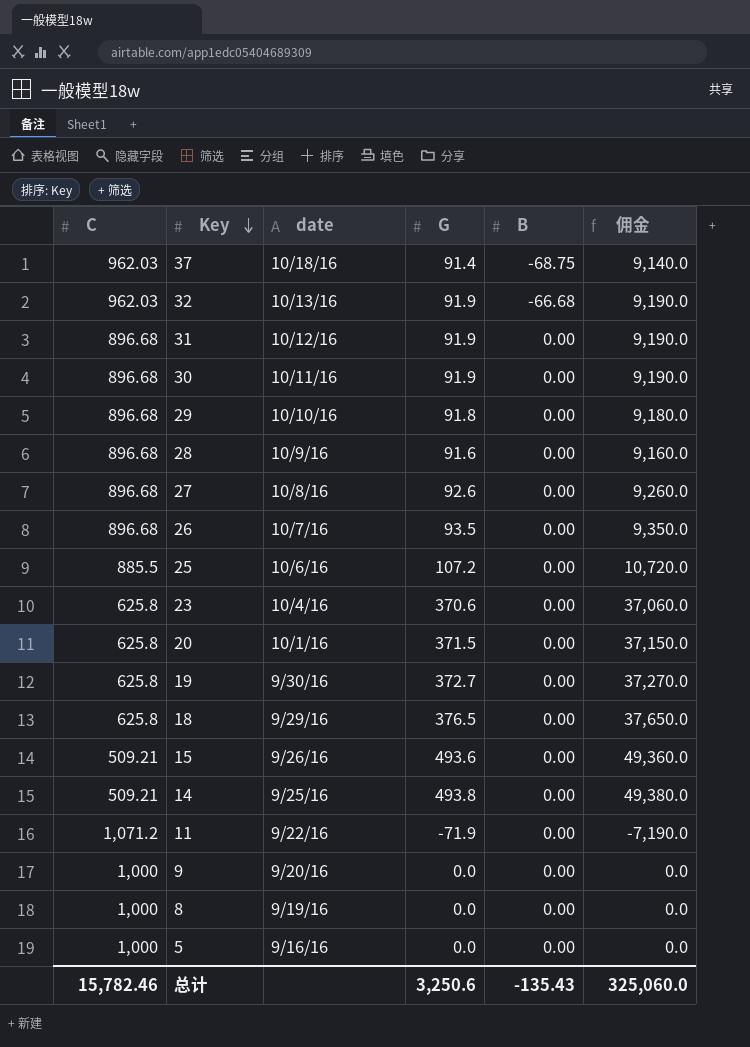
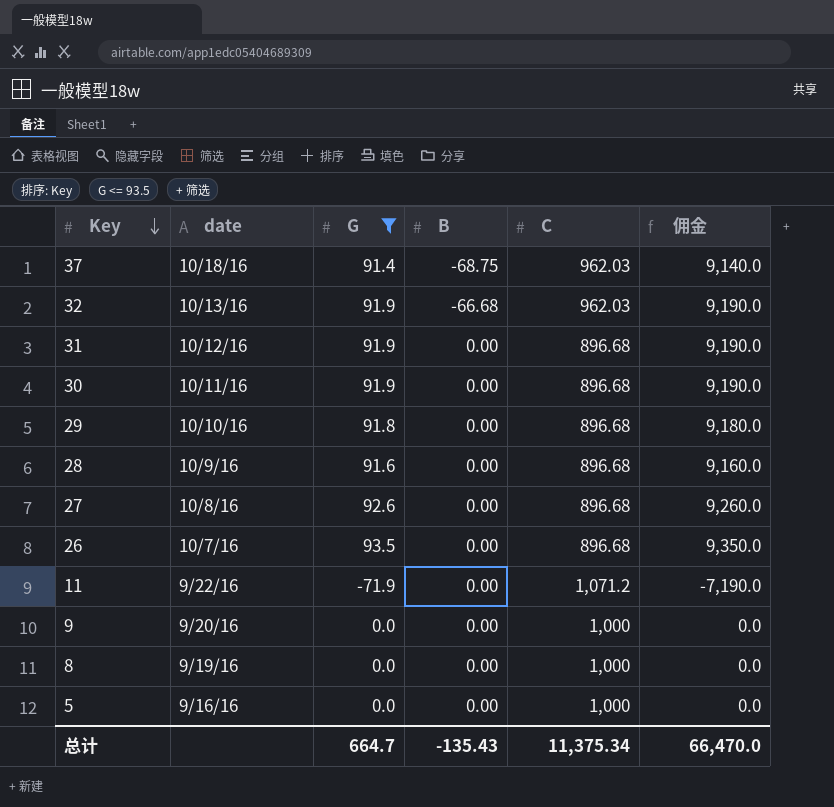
filter: none -> G <= 93.5
column C | position: 1 -> 5
总计 | G: 3,250.6 -> 664.7
总计 | C: 15,782.46 -> 11,375.34
总计 | 佣金: 325,060.0 -> 66,470.0

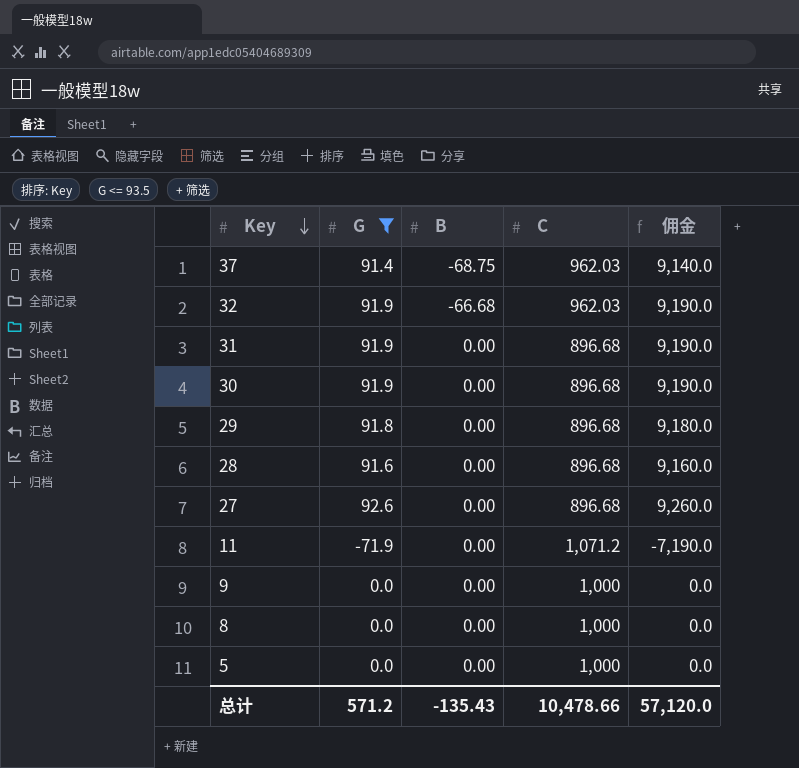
column date | position: 2 -> none
row 26: 10/7/16 | 93.5 | 0.00 | 896.68 | 9,350.0 -> none
总计 | G: 664.7 -> 571.2
总计 | C: 11,375.34 -> 10,478.66
总计 | 佣金: 66,470.0 -> 57,120.0

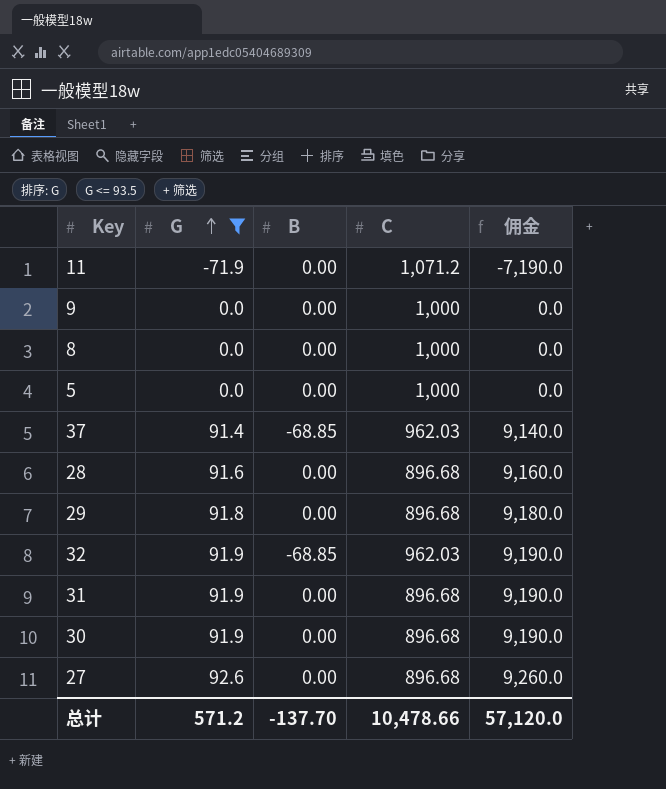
row order: Key descending -> G ascending
37 | B: -68.75 -> -68.85
32 | B: -66.68 -> -68.85
总计 | B: -135.43 -> -137.70

